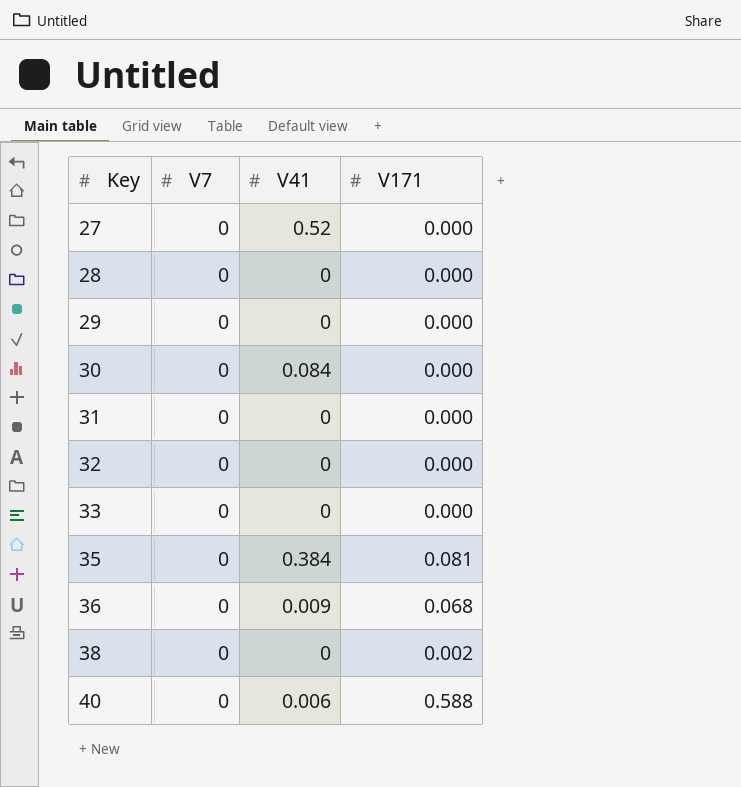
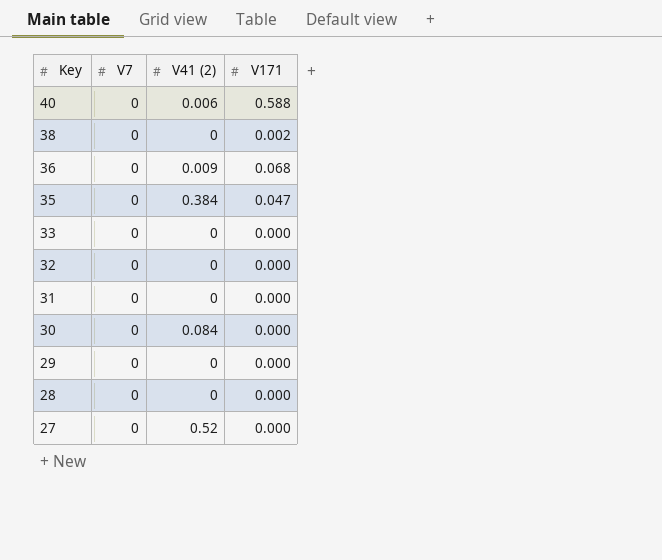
row order: Key ascending -> Key descending
column name: V41 -> V41 (2)
35 | V171: 0.081 -> 0.047

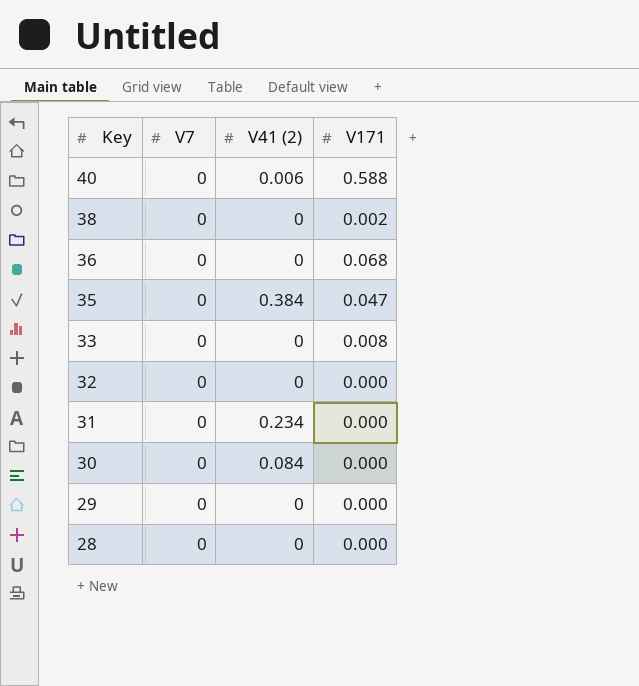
row 27: 0 | 0.52 | 0.000 -> none
36 | V41 (2): 0.009 -> 0
33 | V171: 0.000 -> 0.008
31 | V41 (2): 0 -> 0.234

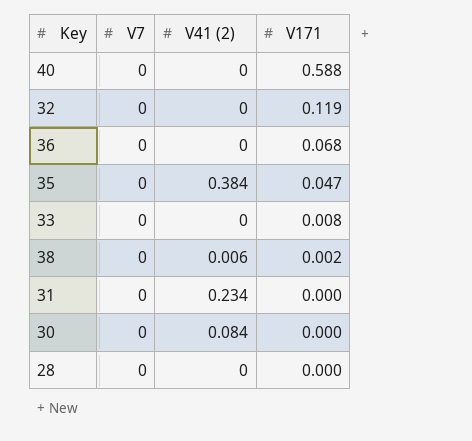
row order: Key descending -> V171 descending
row 29: 0 | 0 | 0.000 -> none
40 | V41 (2): 0.006 -> 0
32 | V171: 0.000 -> 0.119
38 | V41 (2): 0 -> 0.006

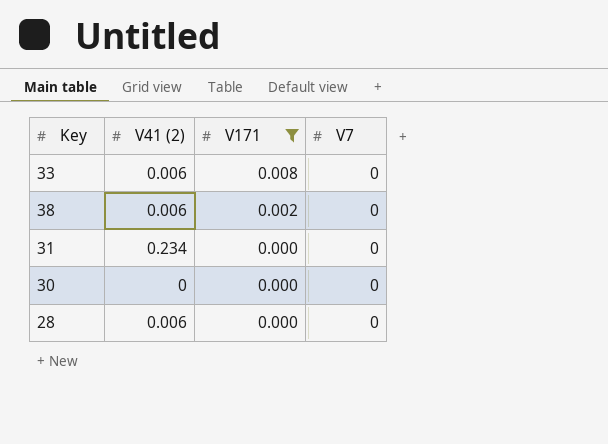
filter: none -> V171 <= 0.008
column V7 | position: 2 -> 4
33 | V41 (2): 0 -> 0.006
30 | V41 (2): 0.084 -> 0
28 | V41 (2): 0 -> 0.006

